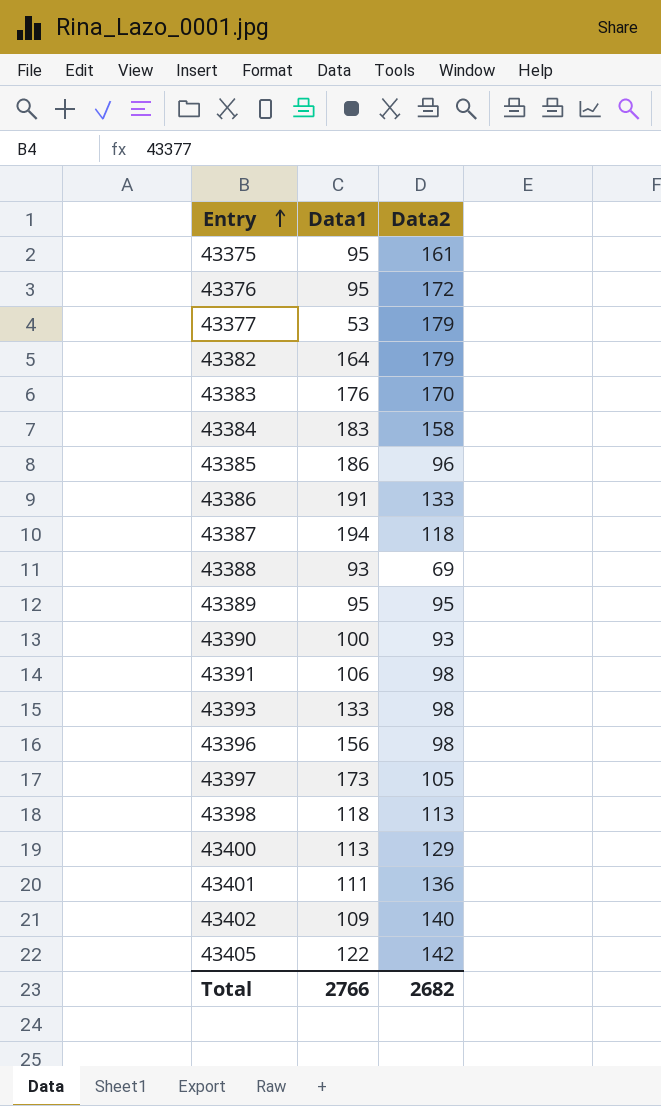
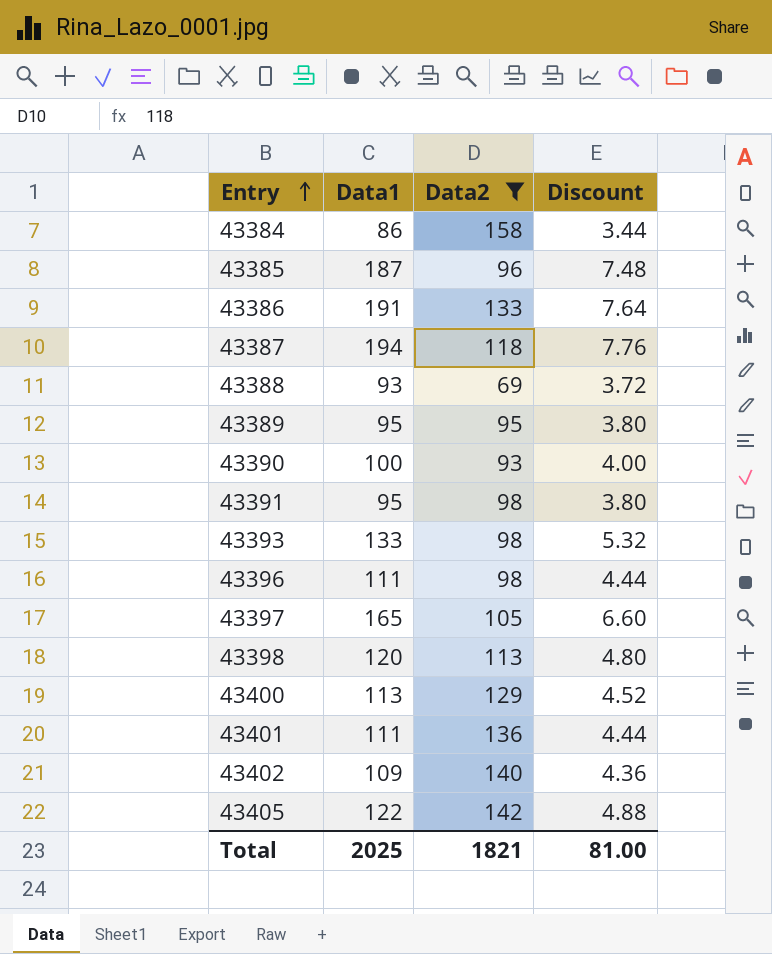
filter: none -> Data2 <= 158
column Discount | formula: none -> [Data1] * 0.04
43384 | Data1: 183 -> 86
43385 | Data1: 186 -> 187
43391 | Data1: 106 -> 95
43396 | Data1: 156 -> 111
43397 | Data1: 173 -> 165
43398 | Data1: 118 -> 120
Total | Data1: 2766 -> 2025
Total | Data2: 2682 -> 1821

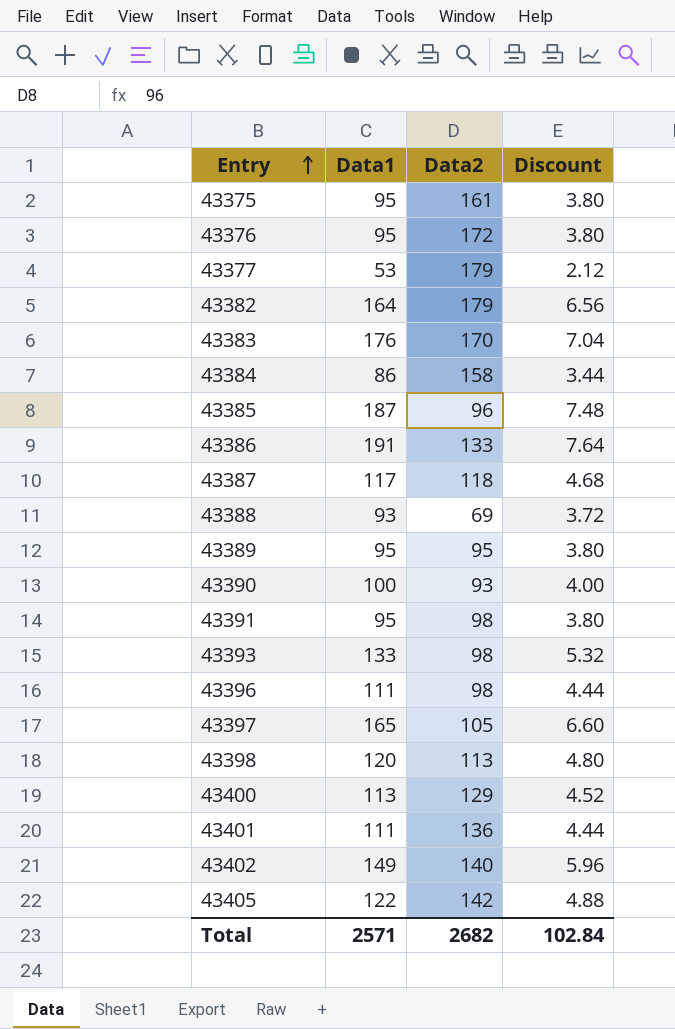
filter: Data2 <= 158 -> none
43387 | Data1: 194 -> 117
43387 | Discount: 7.76 -> 4.68
43402 | Data1: 109 -> 149
43402 | Discount: 4.36 -> 5.96
Total | Data1: 2025 -> 2571
Total | Data2: 1821 -> 2682
Total | Discount: 81.00 -> 102.84

